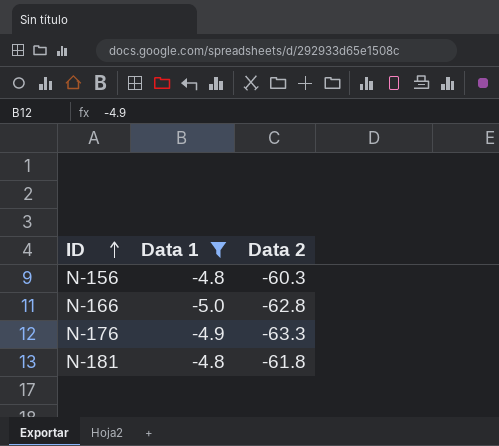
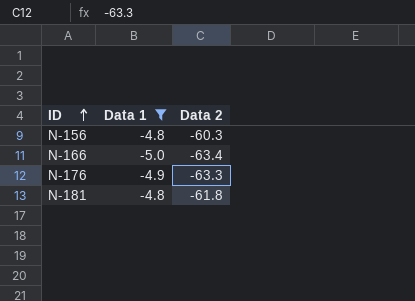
N-166 | Data 2: -62.8 -> -63.4

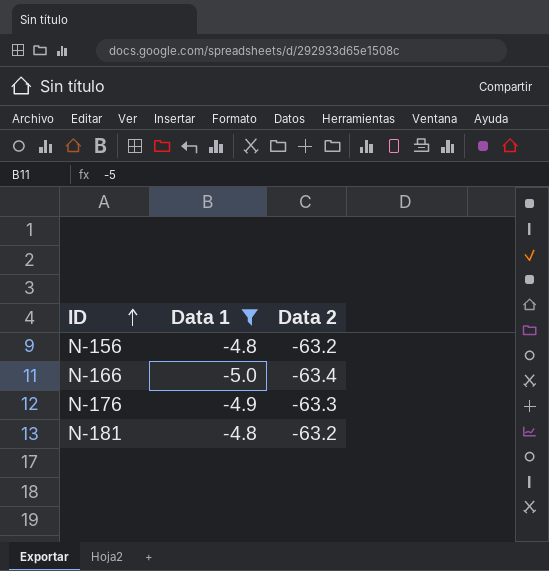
N-156 | Data 2: -60.3 -> -63.2
N-181 | Data 2: -61.8 -> -63.2

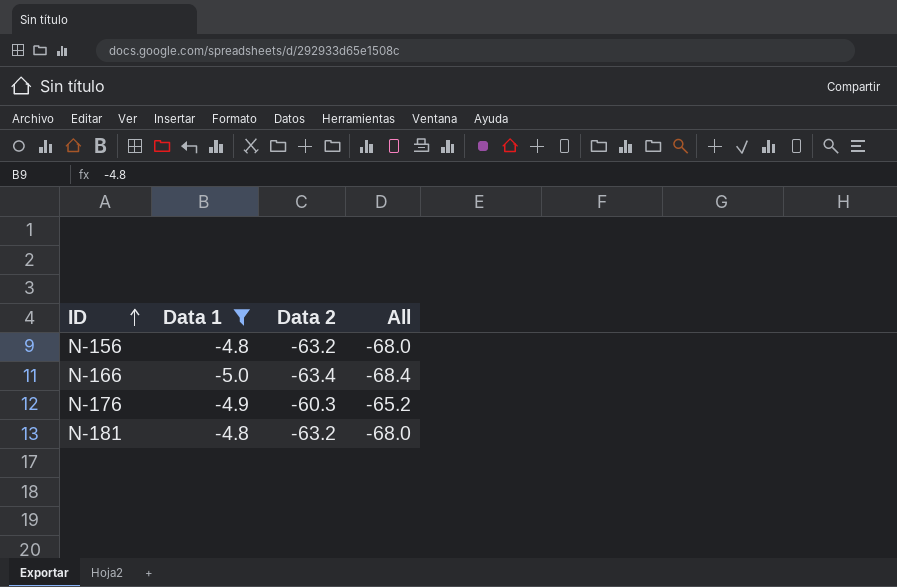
column All | formula: none -> [Data 1] + [Data 2]
N-176 | Data 2: -63.3 -> -60.3

